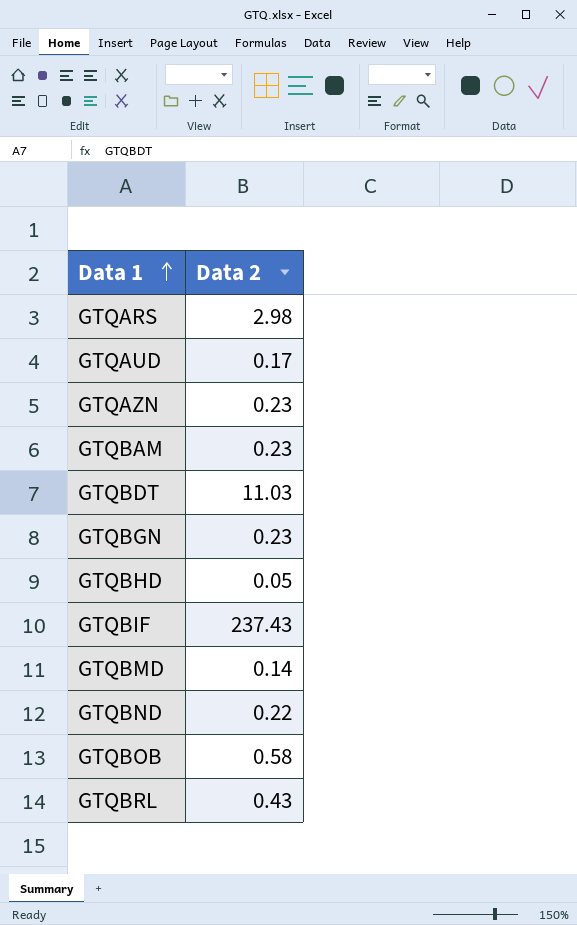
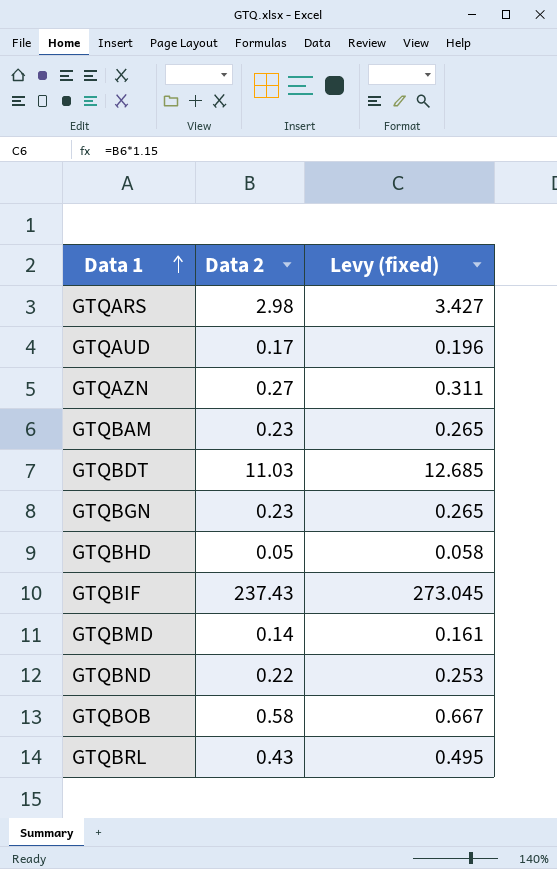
column Levy (fixed) | formula: none -> [Data 2] * 1.15
GTQAZN | Data 2: 0.23 -> 0.27

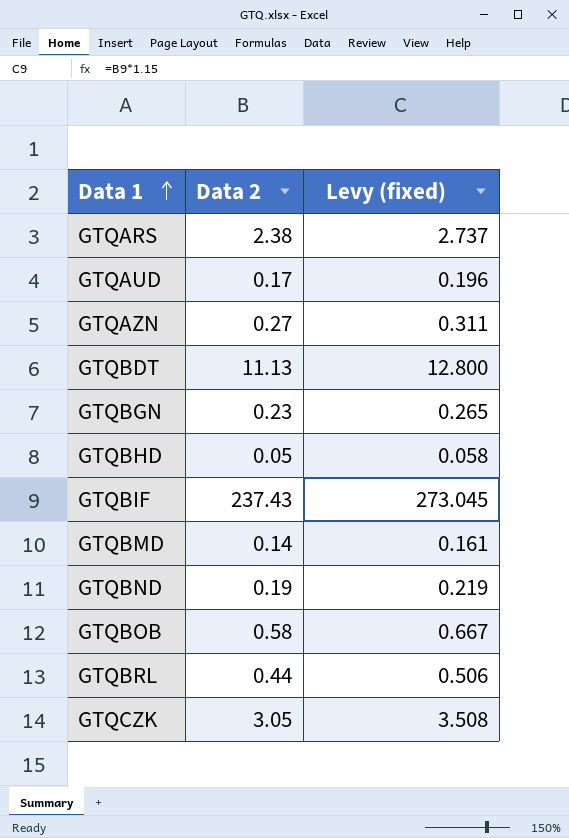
row GTQBAM: 0.23 | 0.265 -> none
GTQARS | Data 2: 2.98 -> 2.38
GTQARS | Levy (fixed): 3.427 -> 2.737
GTQBDT | Data 2: 11.03 -> 11.13
GTQBDT | Levy (fixed): 12.685 -> 12.800
GTQBND | Data 2: 0.22 -> 0.19
GTQBND | Levy (fixed): 0.253 -> 0.219
GTQBRL | Data 2: 0.43 -> 0.44
GTQBRL | Levy (fixed): 0.495 -> 0.506
row GTQCZK: none -> 3.05 | 3.508

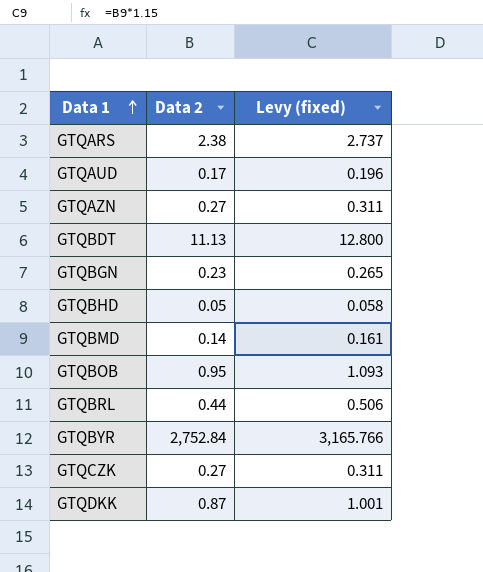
row GTQBIF: 237.43 | 273.045 -> none
row GTQBND: 0.19 | 0.219 -> none
GTQBOB | Data 2: 0.58 -> 0.95
GTQBOB | Levy (fixed): 0.667 -> 1.093
row GTQBYR: none -> 2,752.84 | 3,165.766
GTQCZK | Data 2: 3.05 -> 0.27
GTQCZK | Levy (fixed): 3.508 -> 0.311
row GTQDKK: none -> 0.87 | 1.001

